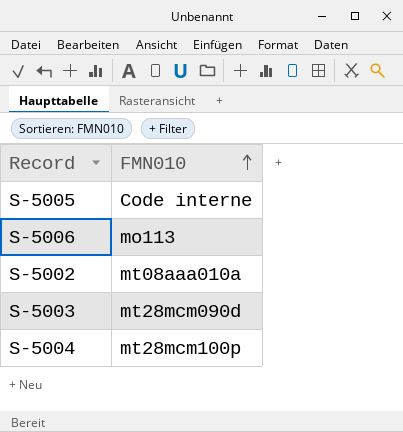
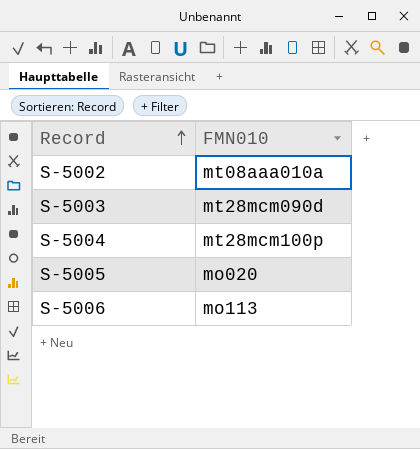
row order: FMN010 ascending -> Record ascending
S-5005 | FMN010: Code interne -> mo020

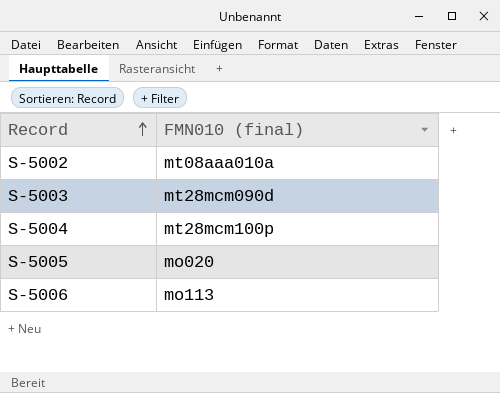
column name: FMN010 -> FMN010 (final)

